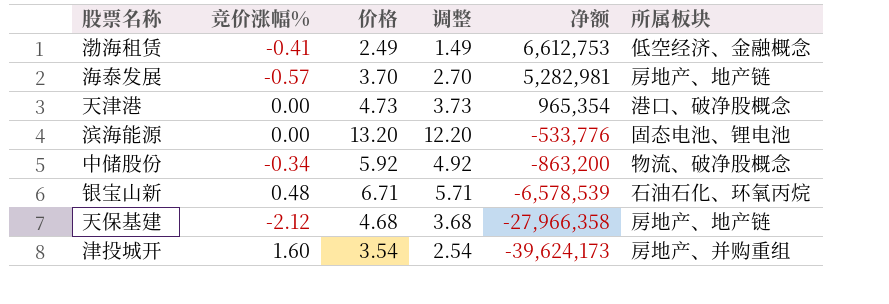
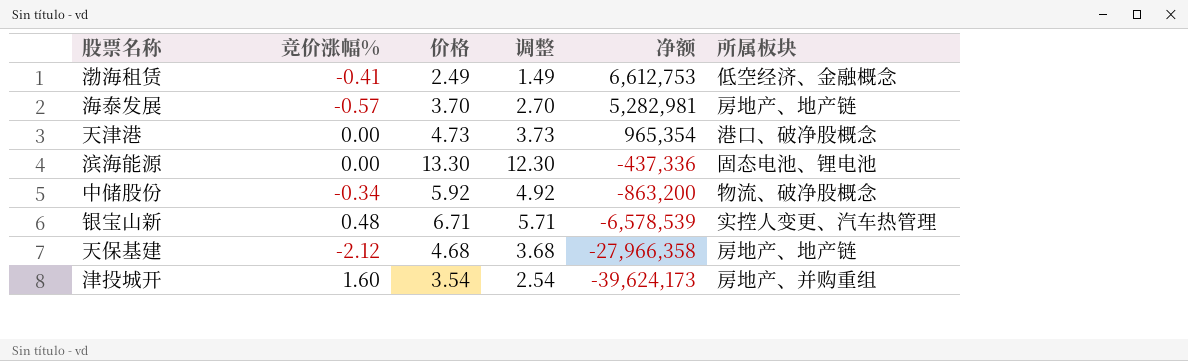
滨海能源 | 价格: 13.20 -> 13.30
滨海能源 | 调整: 12.20 -> 12.30
滨海能源 | 净额: -533,776 -> -437,336
银宝山新 | 所属板块: 石油石化、环氧丙烷 -> 实控人变更、汽车热管理

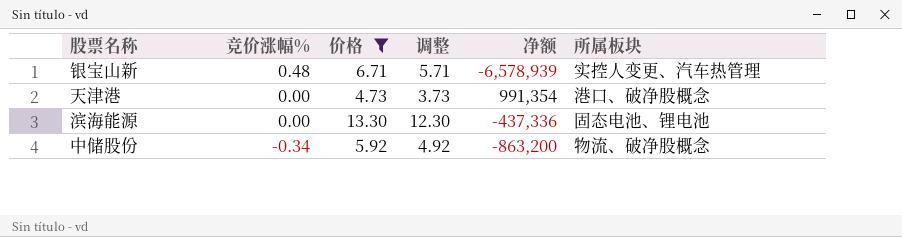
filter: none -> 价格 >= 4.73
row order: 净额 descending -> 竞价涨幅% descending
银宝山新 | 净额: -6,578,539 -> -6,578,939
天津港 | 净额: 965,354 -> 991,354

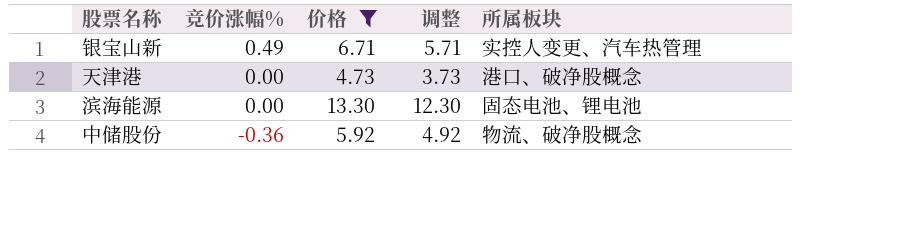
column 净额 | position: 5 -> none
银宝山新 | 竞价涨幅%: 0.48 -> 0.49
中储股份 | 竞价涨幅%: -0.34 -> -0.36

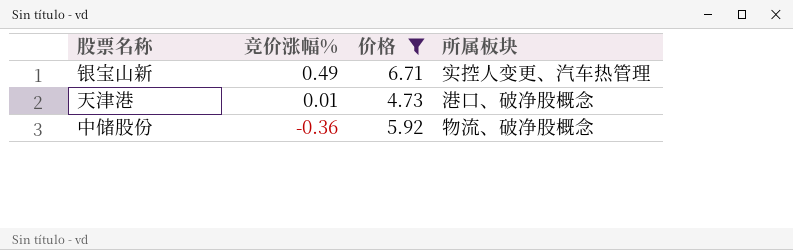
column 调整 | formula: [价格] - 1 -> none
row 滨海能源: 0.00 | 13.30 | 12.30 | 固态电池、锂电池 -> none
天津港 | 竞价涨幅%: 0.00 -> 0.01

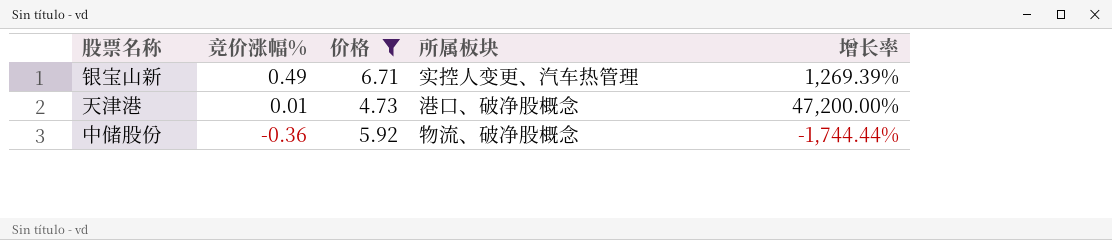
column 增长率 | formula: none -> ([价格] - [竞价涨幅%]) / [竞价涨幅%]

